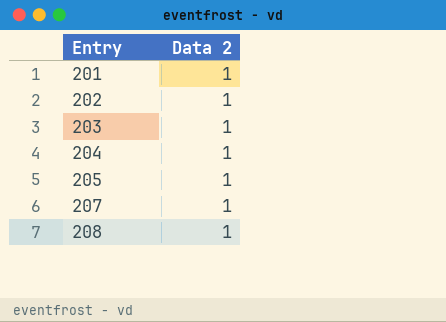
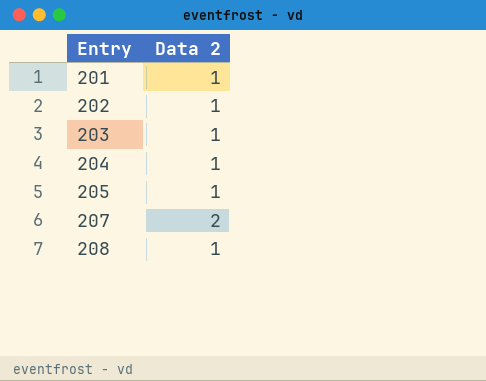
207 | Data 2: 1 -> 2

